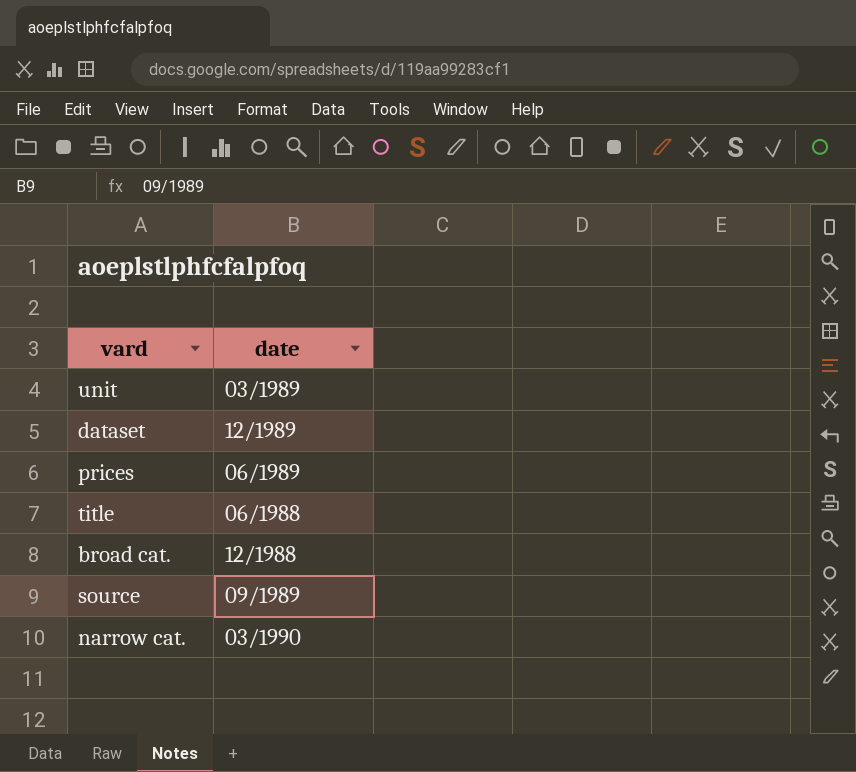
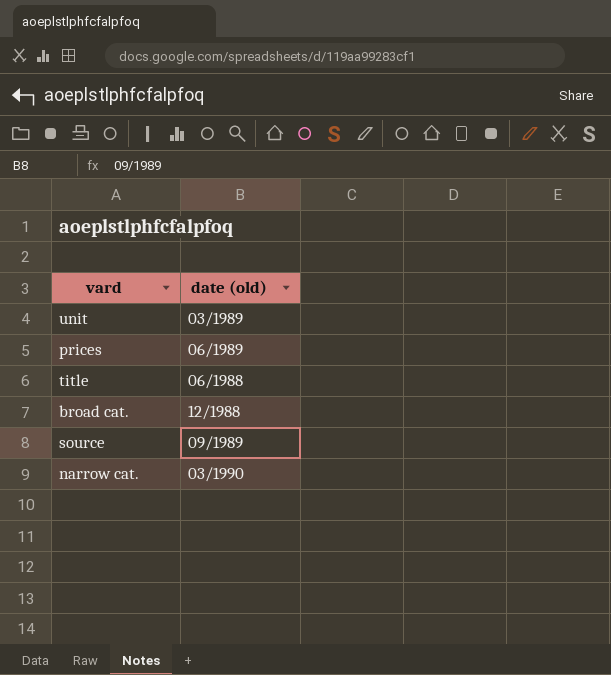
column name: date -> date (old)
row dataset: 12/1989 -> none

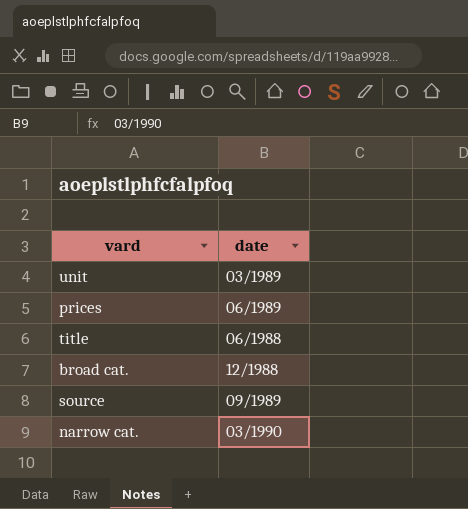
column name: date (old) -> date

